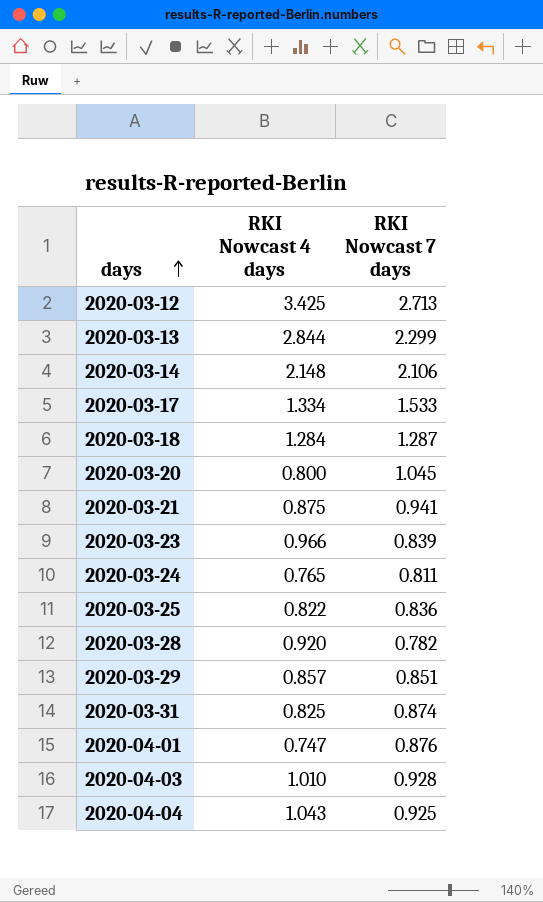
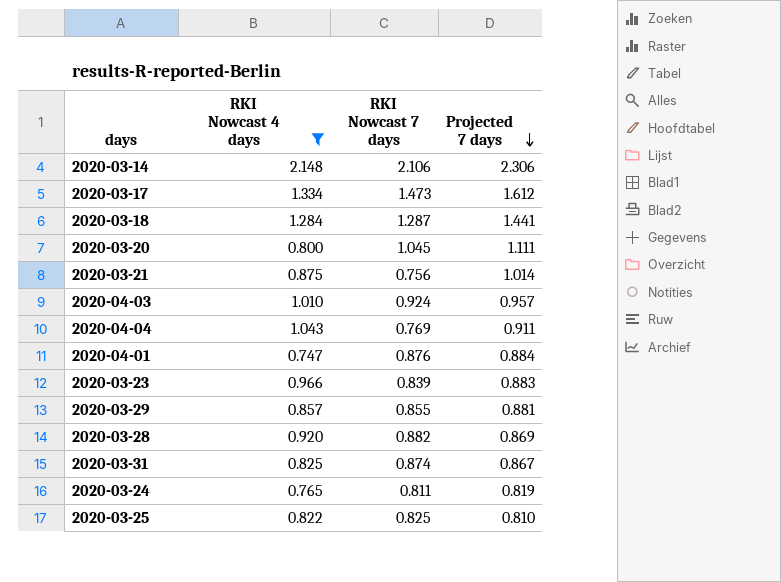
filter: none -> RKI Nowcast 4 days <= 2.148
row order: days ascending -> Projected 7 days descending
column Projected 7 days | position: none -> 4
2020-03-17 | RKI Nowcast 7 days: 1.533 -> 1.473
2020-03-21 | RKI Nowcast 7 days: 0.941 -> 0.756
2020-04-03 | RKI Nowcast 7 days: 0.928 -> 0.924
2020-04-04 | RKI Nowcast 7 days: 0.925 -> 0.769
2020-03-29 | RKI Nowcast 7 days: 0.851 -> 0.855
2020-03-28 | RKI Nowcast 7 days: 0.782 -> 0.882
2020-03-25 | RKI Nowcast 7 days: 0.836 -> 0.825

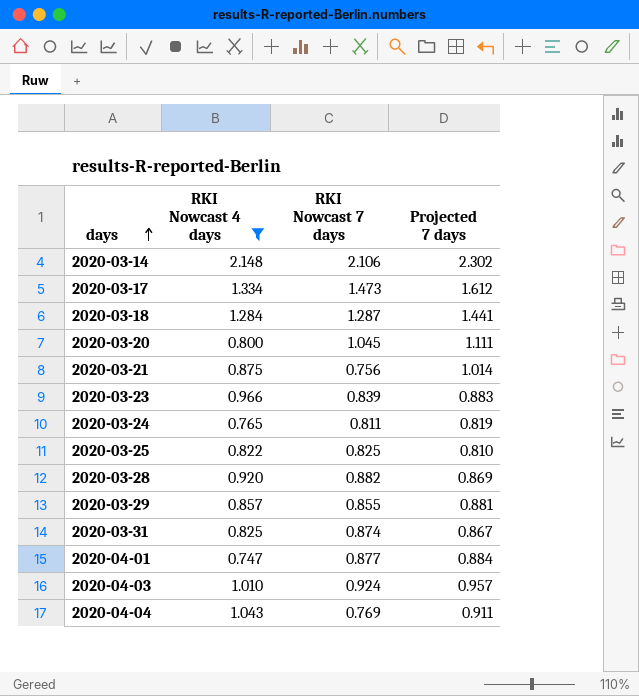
row order: Projected 7 days descending -> days ascending
2020-03-14 | Projected 7 days: 2.306 -> 2.302
2020-04-01 | RKI Nowcast 7 days: 0.876 -> 0.877

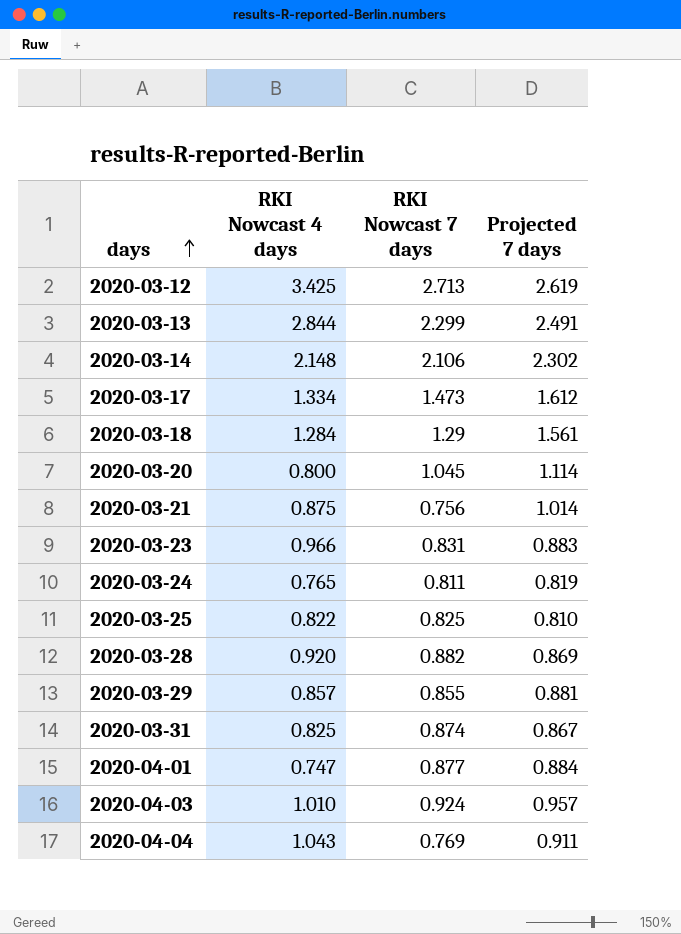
filter: RKI Nowcast 4 days <= 2.148 -> none
2020-03-18 | RKI Nowcast 7 days: 1.287 -> 1.29
2020-03-18 | Projected 7 days: 1.441 -> 1.561
2020-03-20 | Projected 7 days: 1.111 -> 1.114
2020-03-23 | RKI Nowcast 7 days: 0.839 -> 0.831

